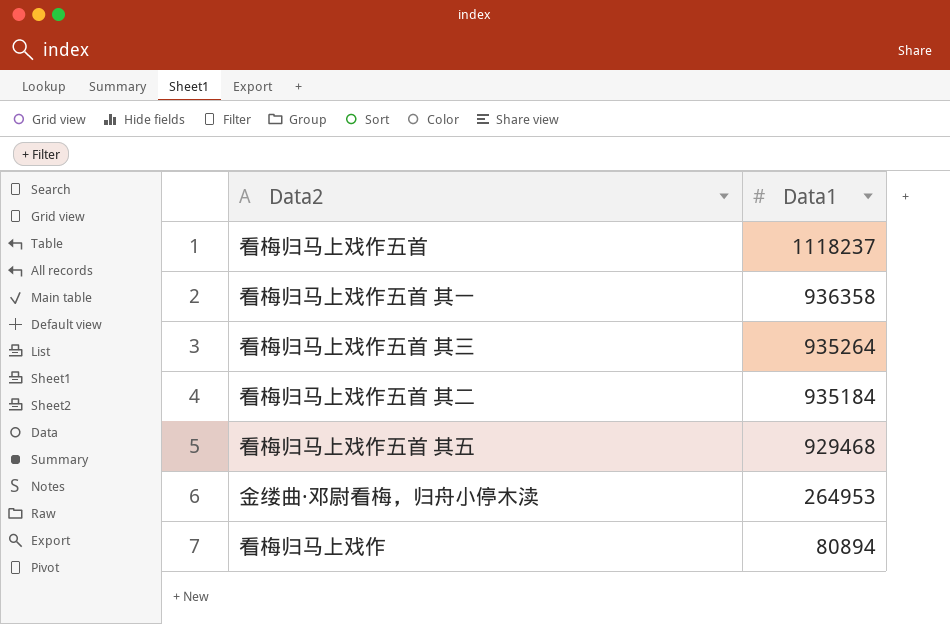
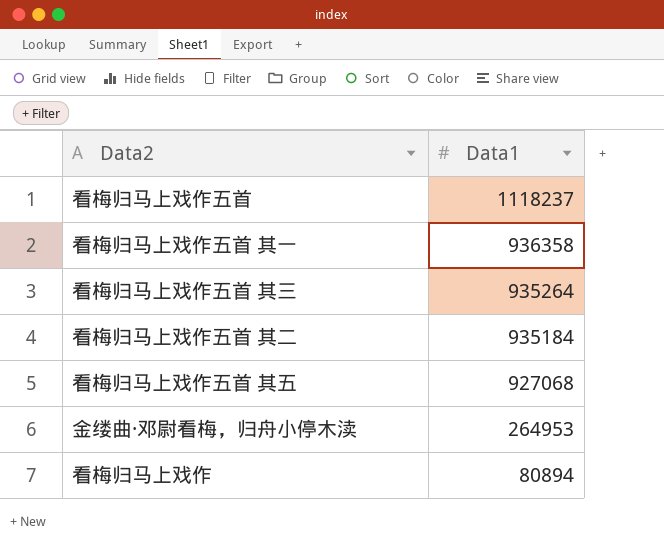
看梅归马上戏作五首 其五 | Data1: 929468 -> 927068

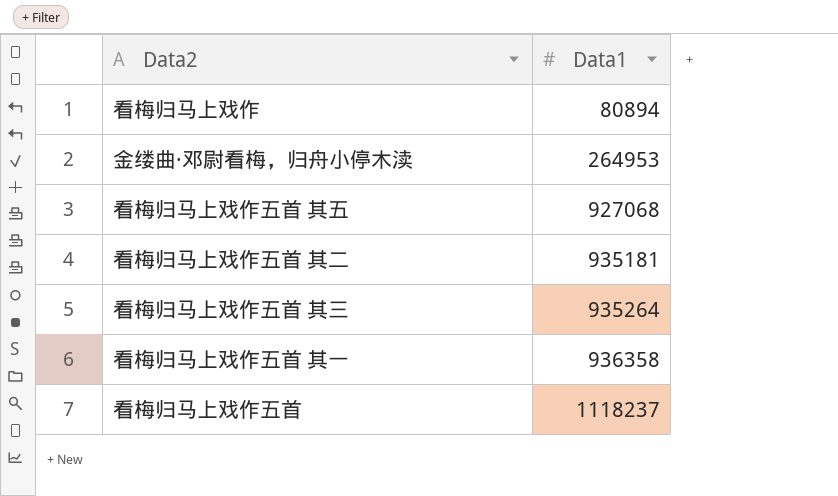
row order: Data1 descending -> Data1 ascending
看梅归马上戏作五首 其二 | Data1: 935184 -> 935181

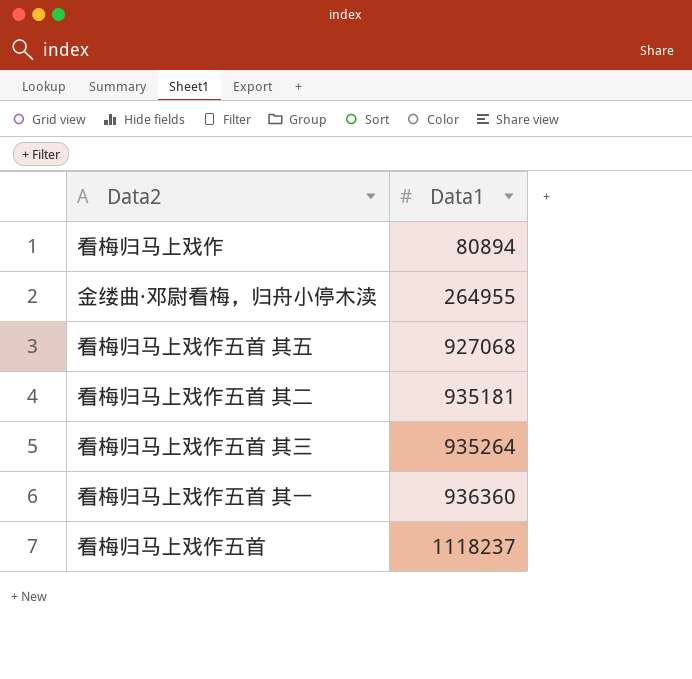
金缕曲·邓尉看梅，归舟小停木渎 | Data1: 264953 -> 264955
看梅归马上戏作五首 其一 | Data1: 936358 -> 936360

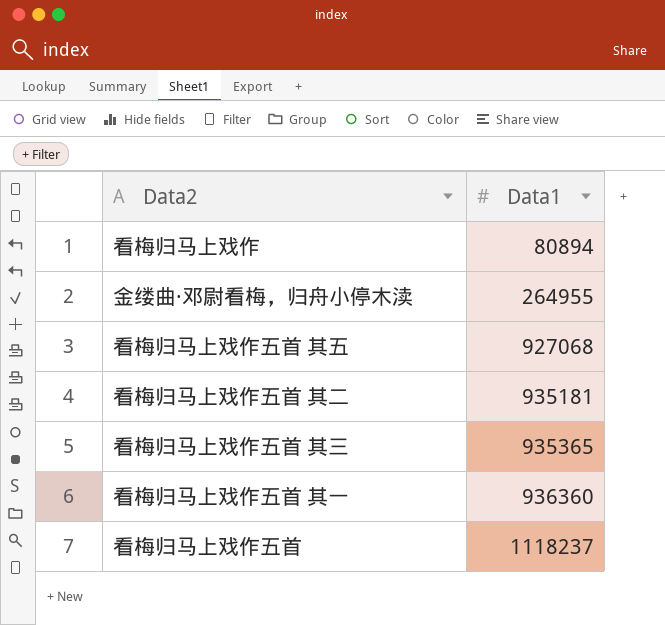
看梅归马上戏作五首 其三 | Data1: 935264 -> 935365

